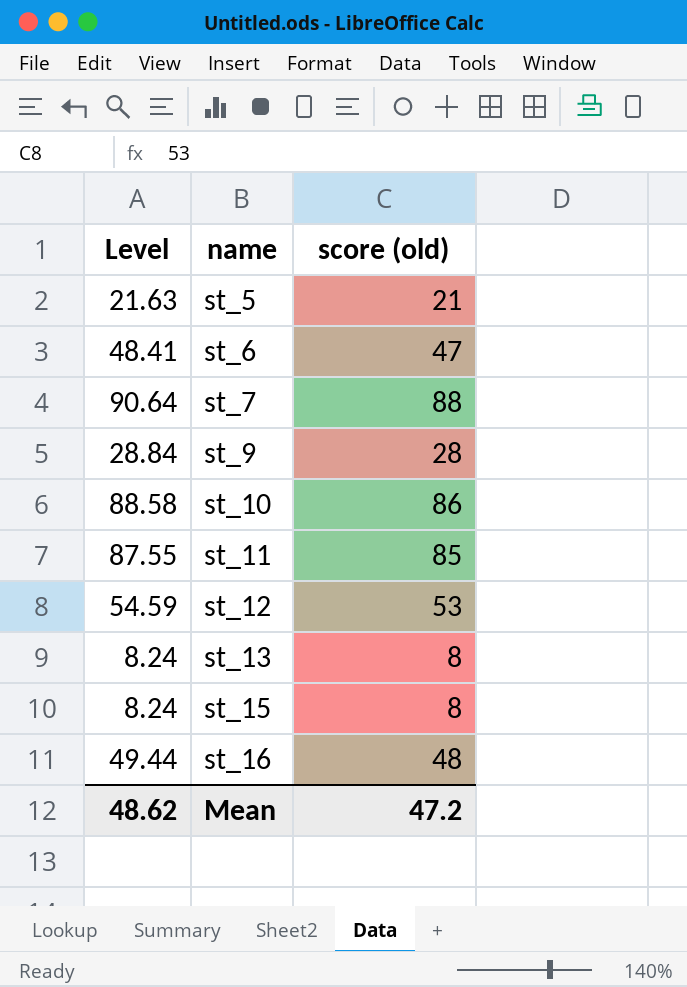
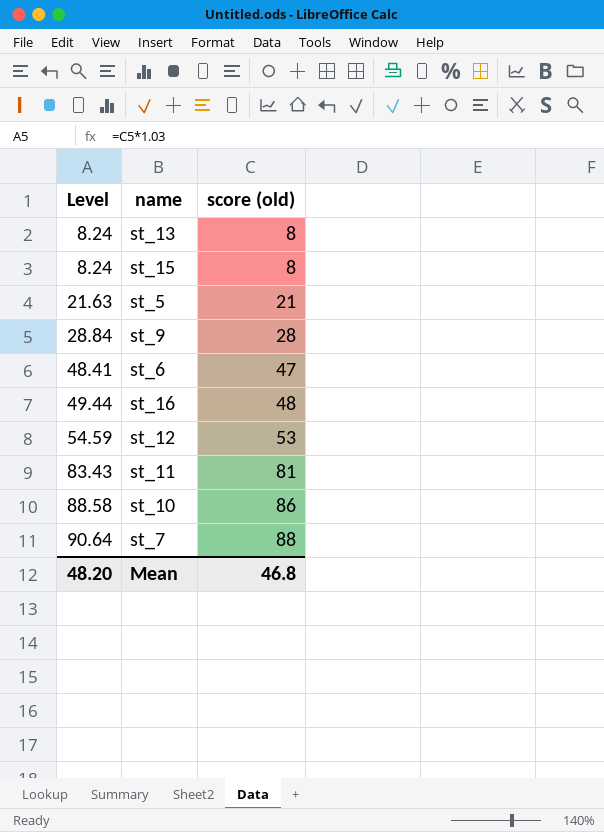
row order: name ascending -> Level ascending
st_11 | Level: 87.55 -> 83.43
st_11 | score (old): 85 -> 81
Mean | Level: 48.62 -> 48.20
Mean | score (old): 47.2 -> 46.8

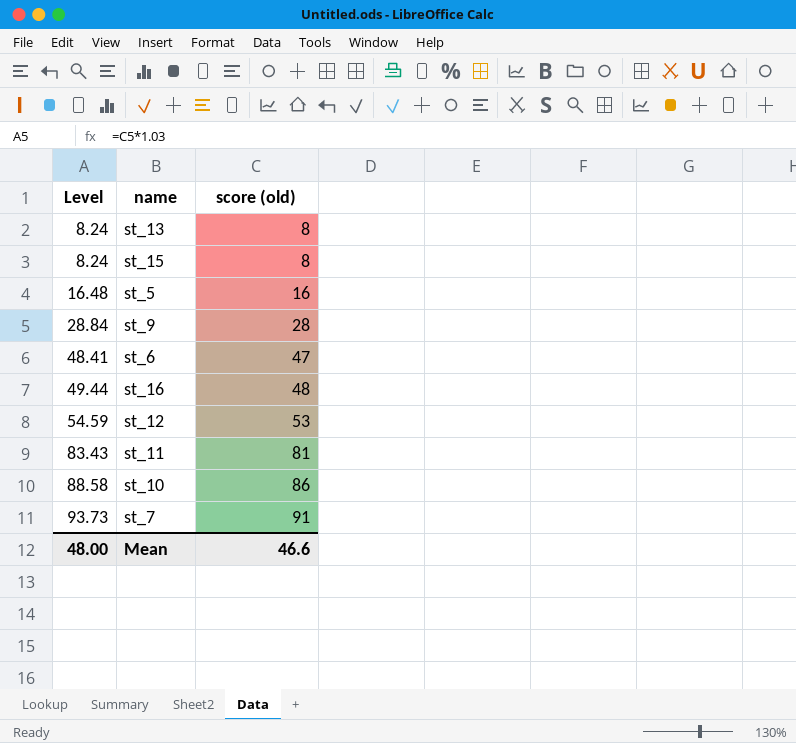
st_5 | Level: 21.63 -> 16.48
st_5 | score (old): 21 -> 16
st_7 | Level: 90.64 -> 93.73
st_7 | score (old): 88 -> 91
Mean | Level: 48.20 -> 48.00
Mean | score (old): 46.8 -> 46.6

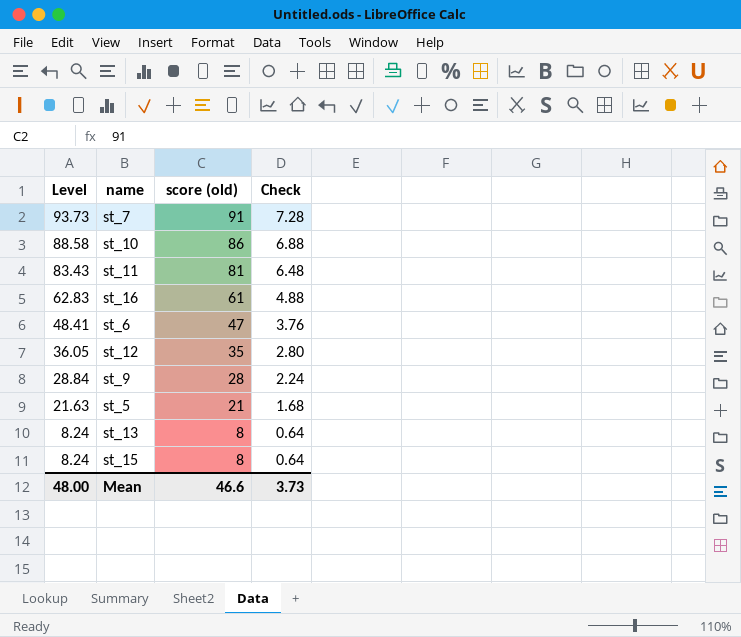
row order: Level ascending -> Level descending
column Check | formula: none -> [score (old)] * 0.08
st_16 | Level: 49.44 -> 62.83
st_16 | score (old): 48 -> 61
st_12 | Level: 54.59 -> 36.05
st_12 | score (old): 53 -> 35
st_5 | Level: 16.48 -> 21.63
st_5 | score (old): 16 -> 21

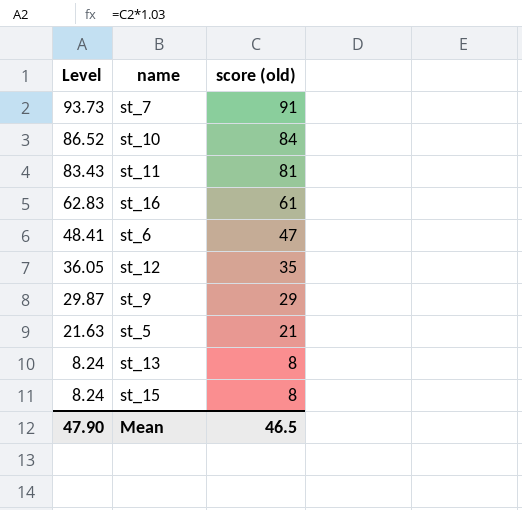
column Check | formula: [score (old)] * 0.08 -> none
st_10 | Level: 88.58 -> 86.52
st_10 | score (old): 86 -> 84
st_9 | Level: 28.84 -> 29.87
st_9 | score (old): 28 -> 29
Mean | Level: 48.00 -> 47.90
Mean | score (old): 46.6 -> 46.5

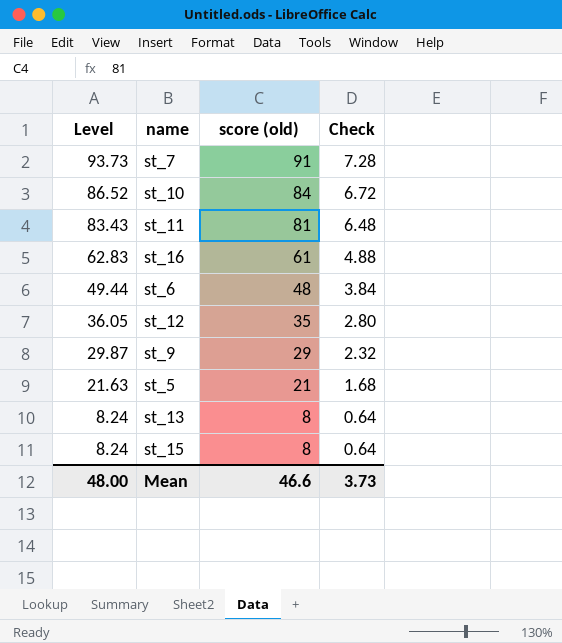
column Check | formula: none -> [score (old)] * 0.08
st_6 | Level: 48.41 -> 49.44
st_6 | score (old): 47 -> 48
Mean | Level: 47.90 -> 48.00
Mean | score (old): 46.5 -> 46.6

